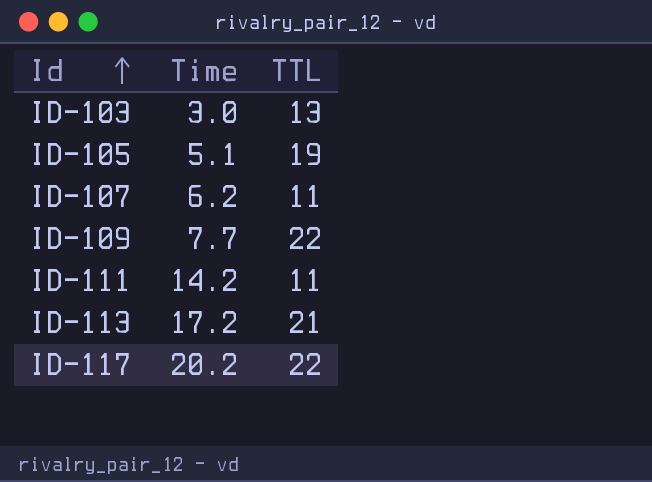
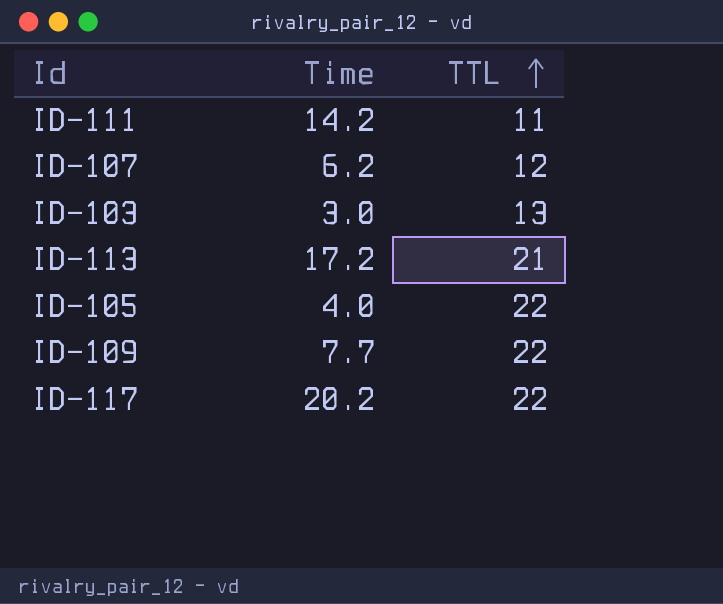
row order: Id ascending -> TTL ascending
ID-107 | TTL: 11 -> 12
ID-105 | Time: 5.1 -> 4.0
ID-105 | TTL: 19 -> 22

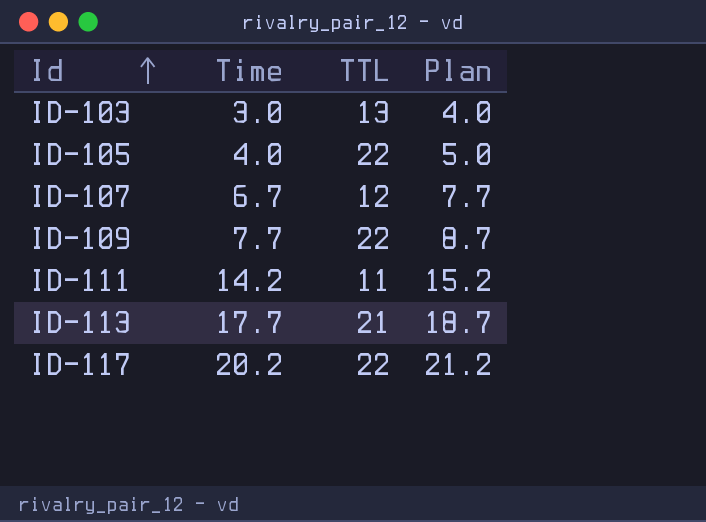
row order: TTL ascending -> Id ascending
column Plan | formula: none -> [Time] + 1
ID-107 | Time: 6.2 -> 6.7
ID-113 | Time: 17.2 -> 17.7

